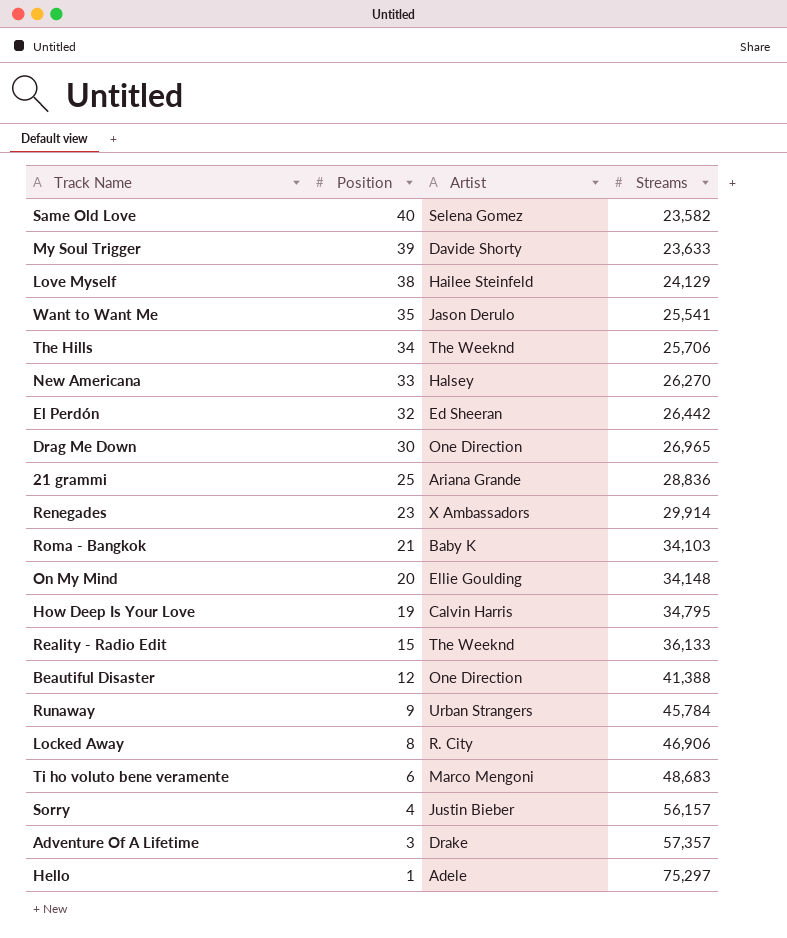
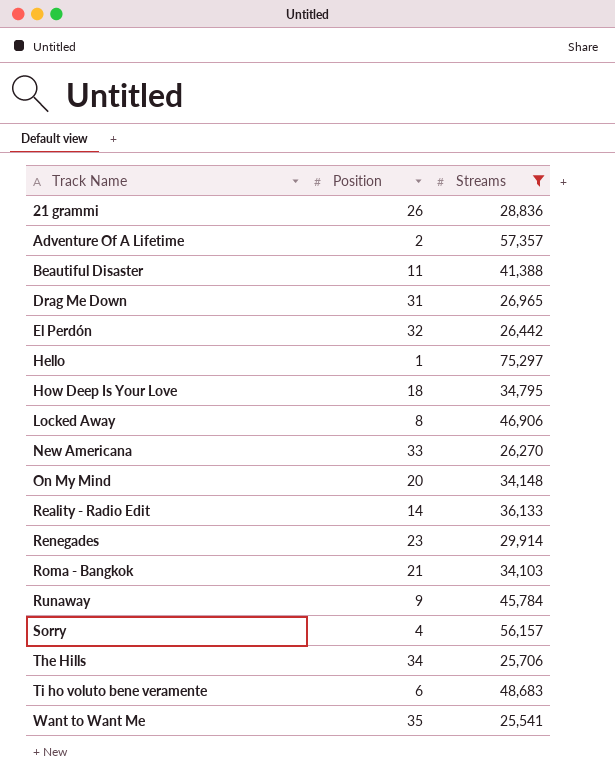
filter: none -> Streams >= 25,541
row order: Position descending -> Track Name ascending
column Artist | position: 3 -> none
21 grammi | Position: 25 -> 26
Adventure Of A Lifetime | Position: 3 -> 2
Beautiful Disaster | Position: 12 -> 11
Drag Me Down | Position: 30 -> 31
How Deep Is Your Love | Position: 19 -> 18
Reality - Radio Edit | Position: 15 -> 14

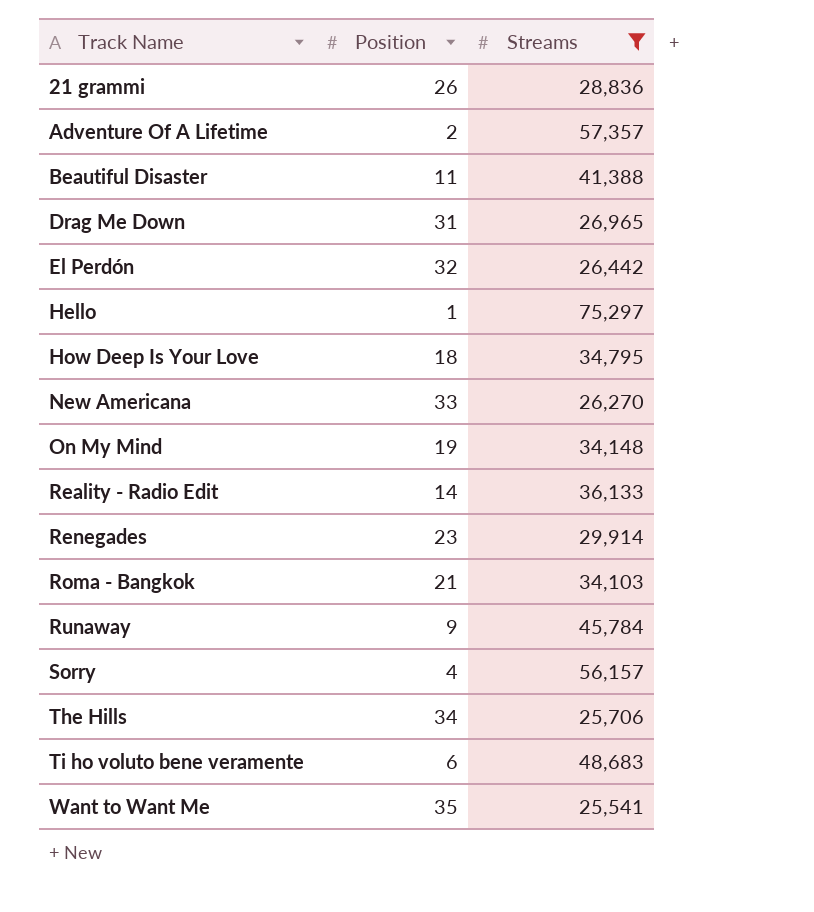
row Locked Away: 8 | 46,906 -> none
On My Mind | Position: 20 -> 19

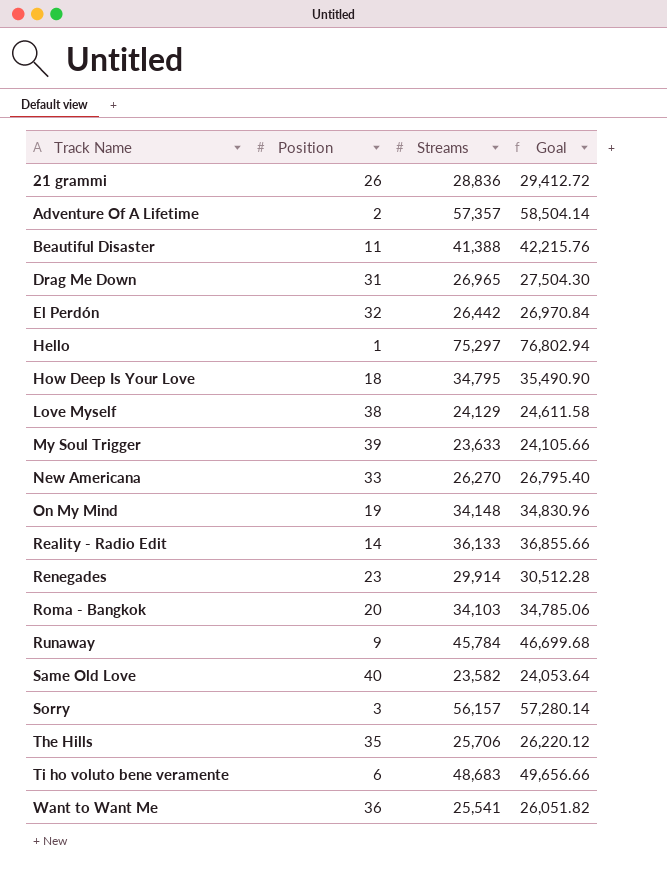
filter: Streams >= 25,541 -> none
column Goal | formula: none -> [Streams] * 1.02
Roma - Bangkok | Position: 21 -> 20
Sorry | Position: 4 -> 3
The Hills | Position: 34 -> 35
Want to Want Me | Position: 35 -> 36

